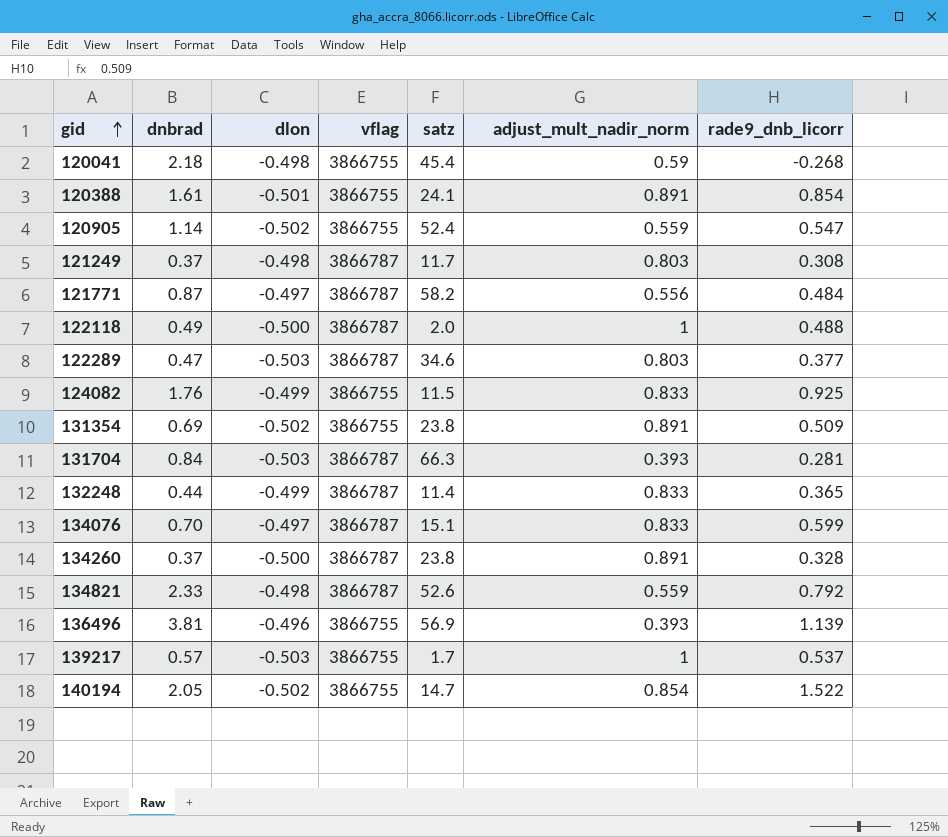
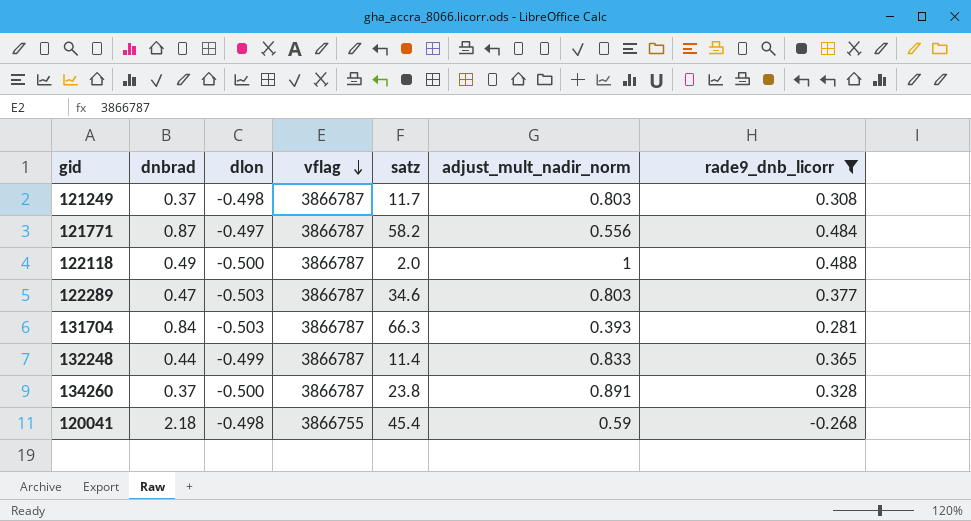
filter: none -> rade9_dnb_licorr <= 0.488
row order: gid ascending -> vflag descending

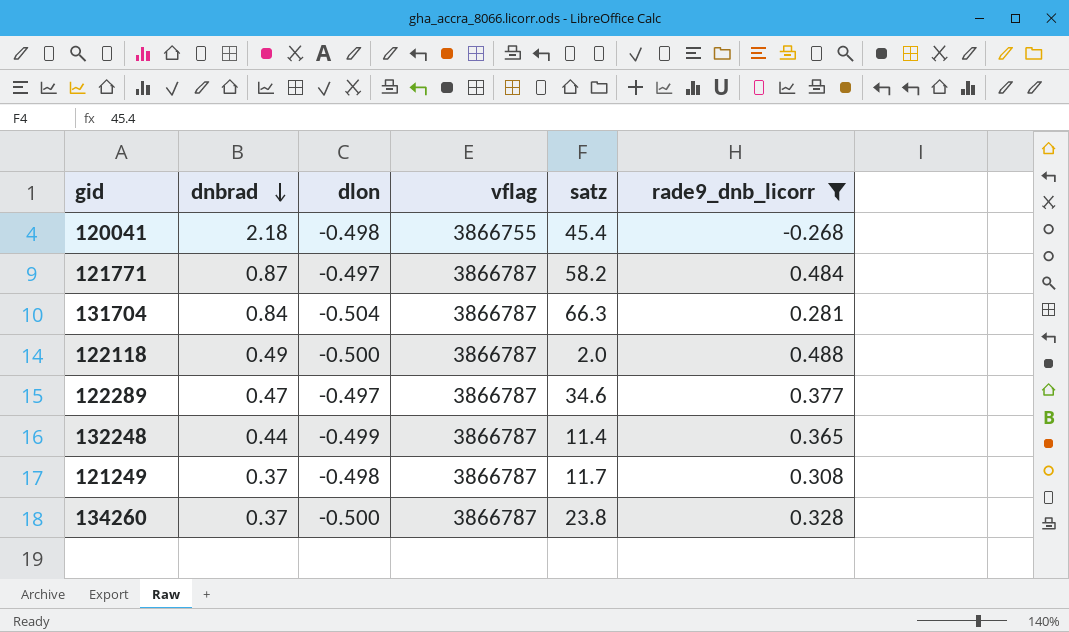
row order: vflag descending -> dnbrad descending
column adjust_mult_nadir_norm | position: 6 -> none
131704 | dlon: -0.503 -> -0.504
122289 | dlon: -0.503 -> -0.497

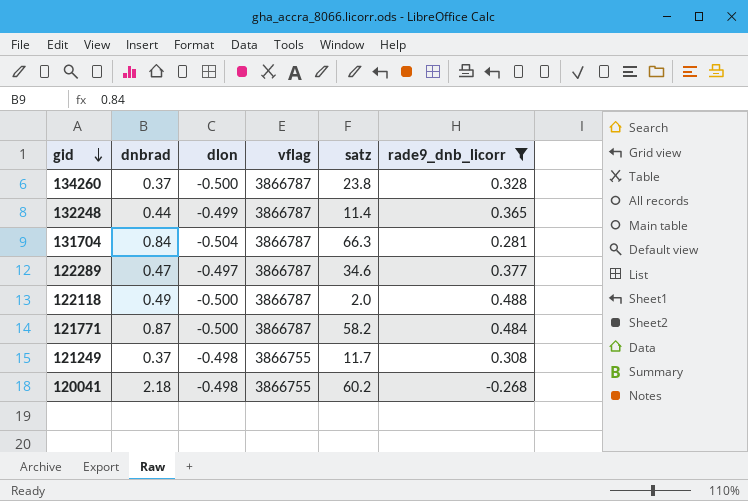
row order: dnbrad descending -> gid descending
121771 | dlon: -0.497 -> -0.500
121249 | vflag: 3866787 -> 3866755
120041 | satz: 45.4 -> 60.2

